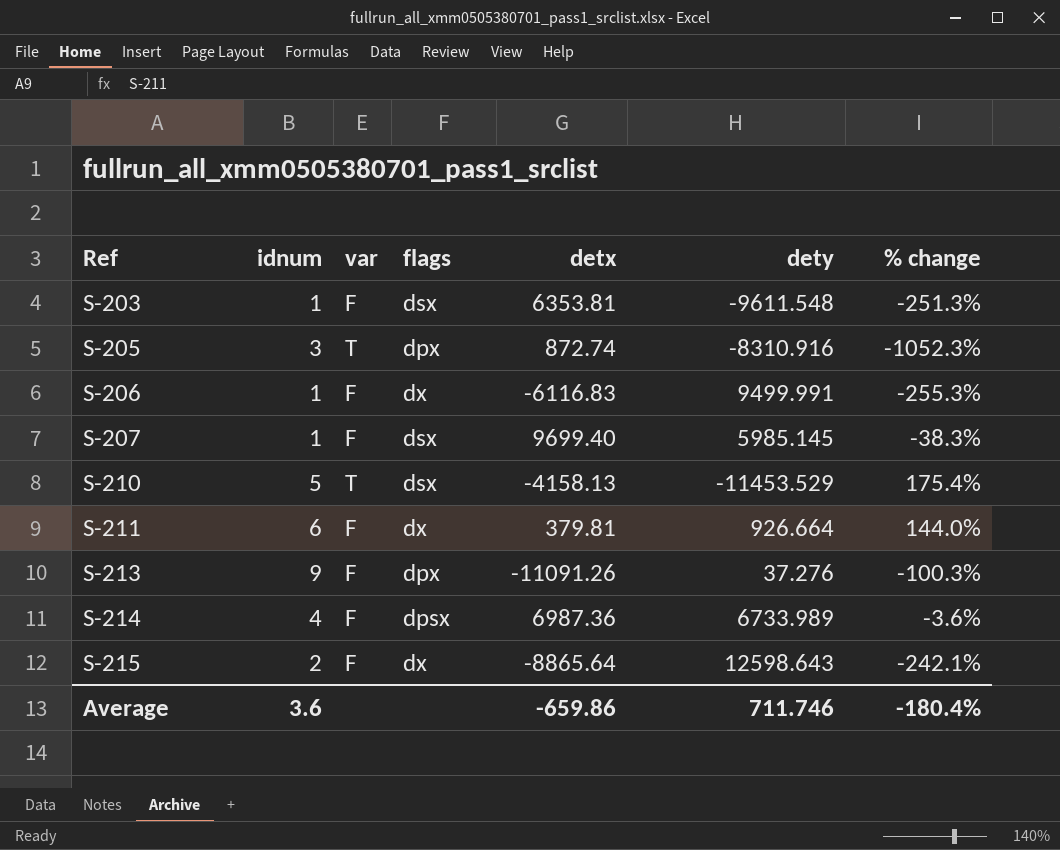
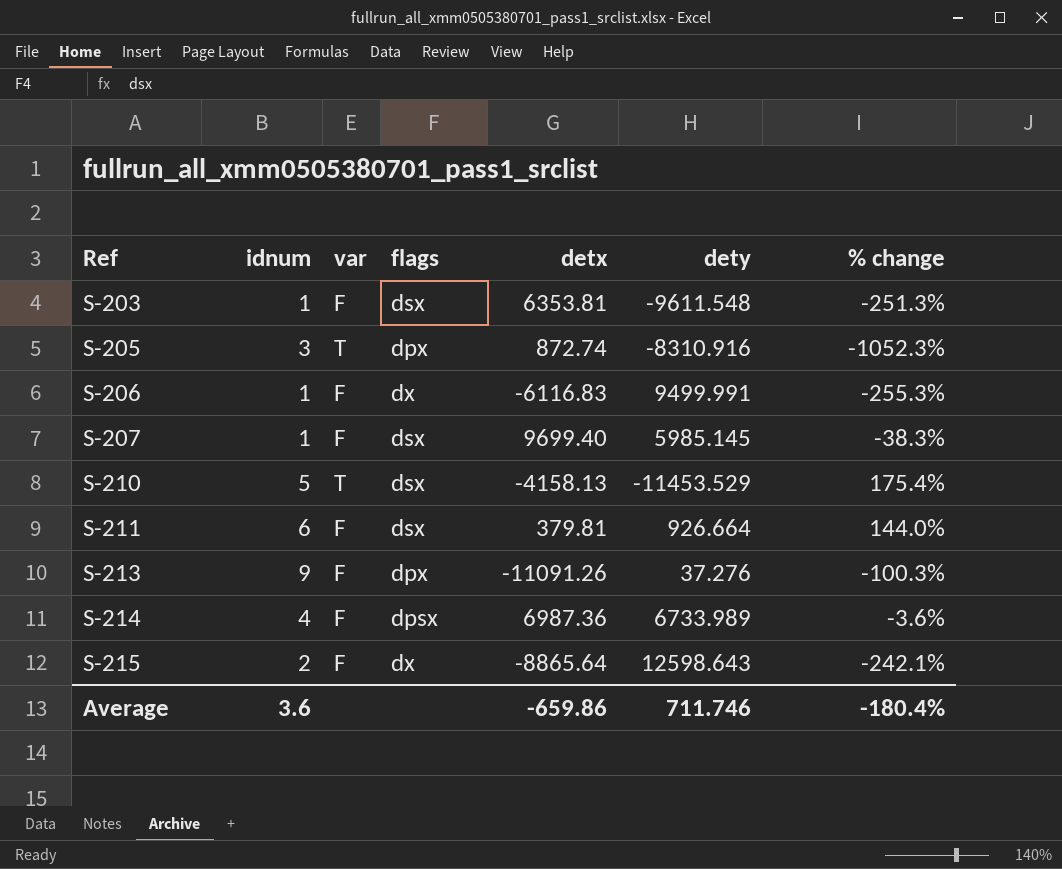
S-211 | flags: dx -> dsx

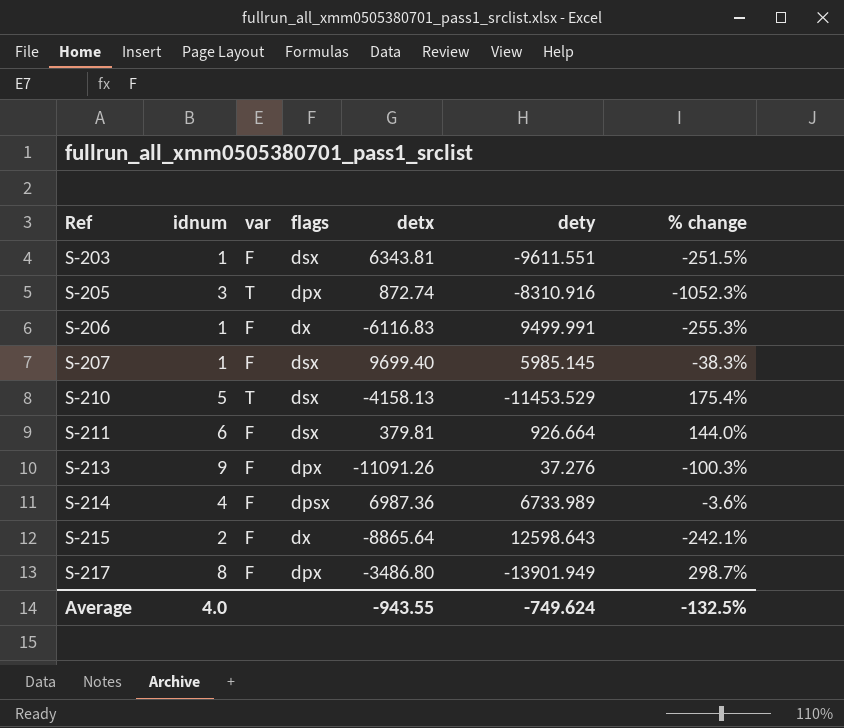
S-203 | detx: 6353.81 -> 6343.81
S-203 | dety: -9611.548 -> -9611.551
S-203 | % change: -251.3% -> -251.5%
row S-217: none -> 8 | F | dpx | -3486.80 | -13901.949 | 298.7%
Average | idnum: 3.6 -> 4.0
Average | detx: -659.86 -> -943.55
Average | dety: 711.746 -> -749.624
Average | % change: -180.4% -> -132.5%

